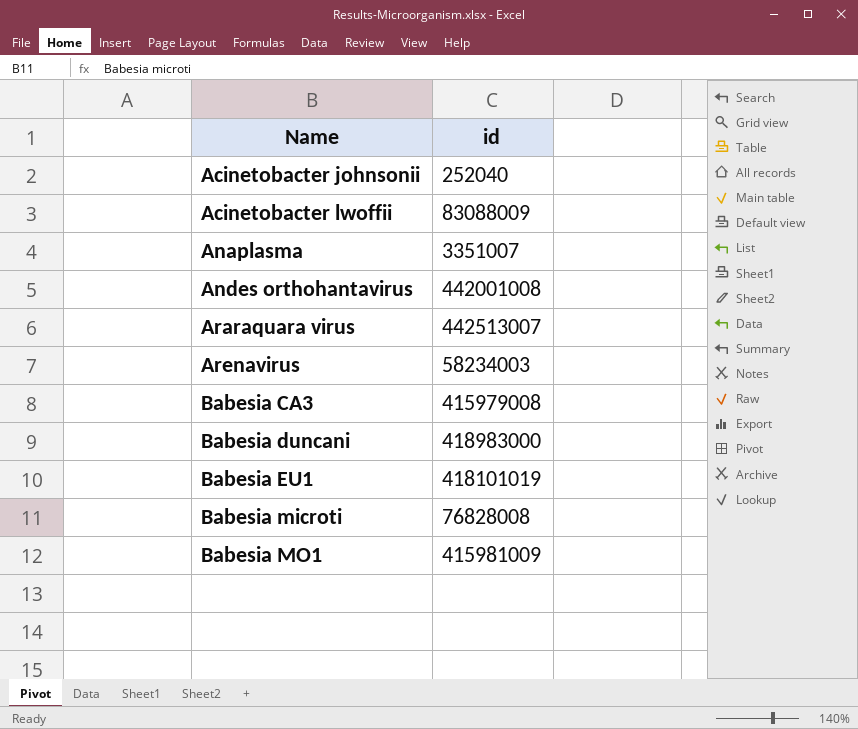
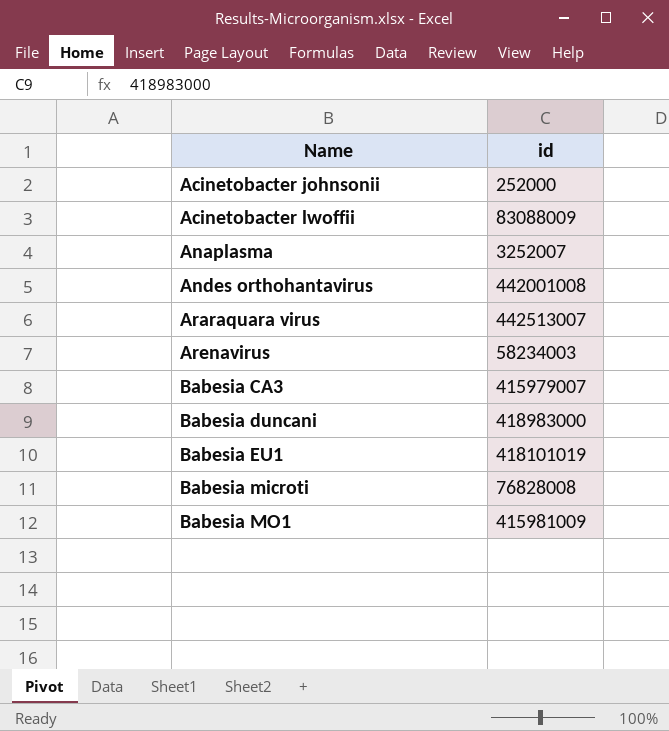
Acinetobacter johnsonii | id: 252040 -> 252000
Anaplasma | id: 3351007 -> 3252007
Babesia CA3 | id: 415979008 -> 415979007

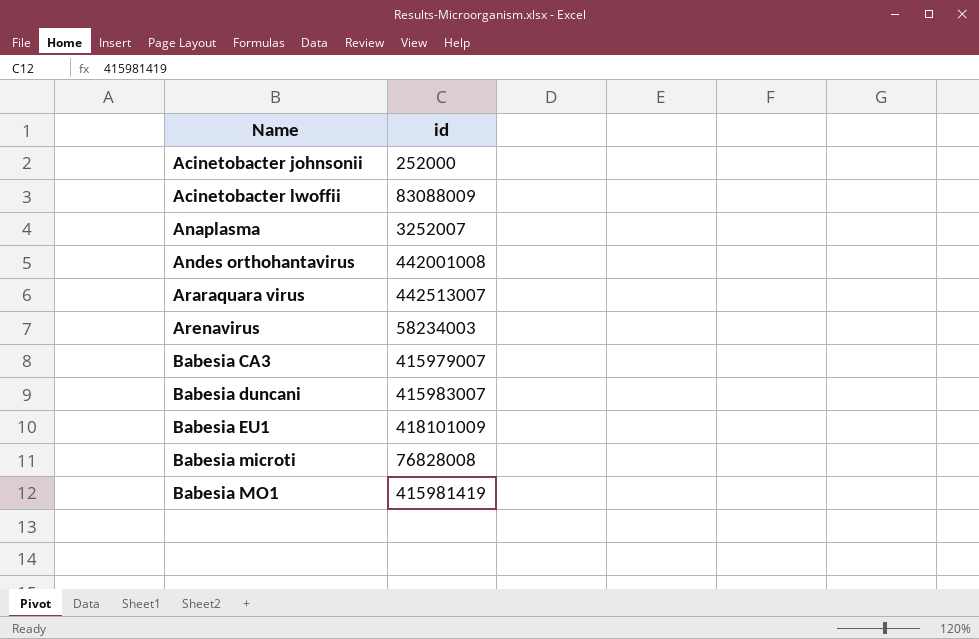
Babesia duncani | id: 418983000 -> 415983007
Babesia EU1 | id: 418101019 -> 418101009
Babesia MO1 | id: 415981009 -> 415981419

